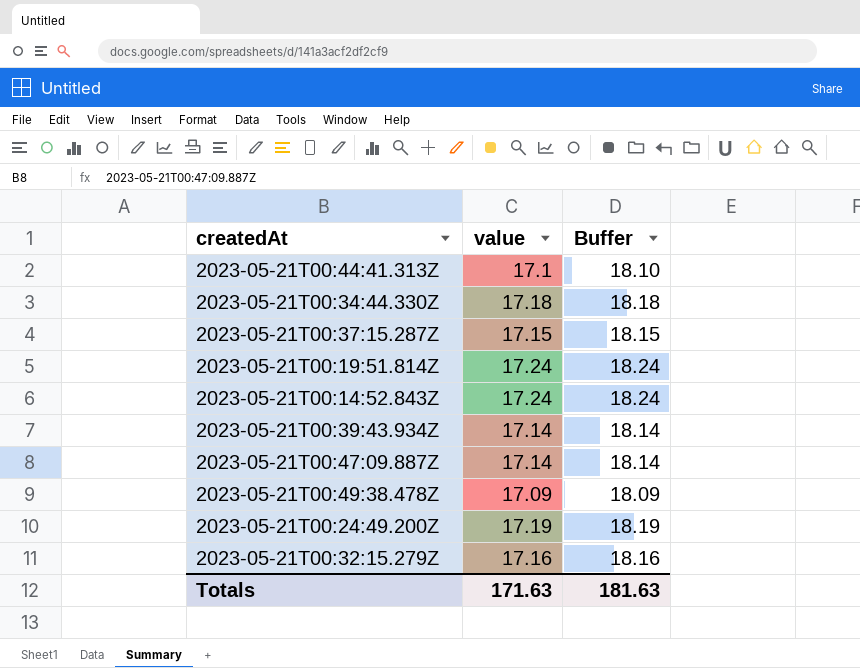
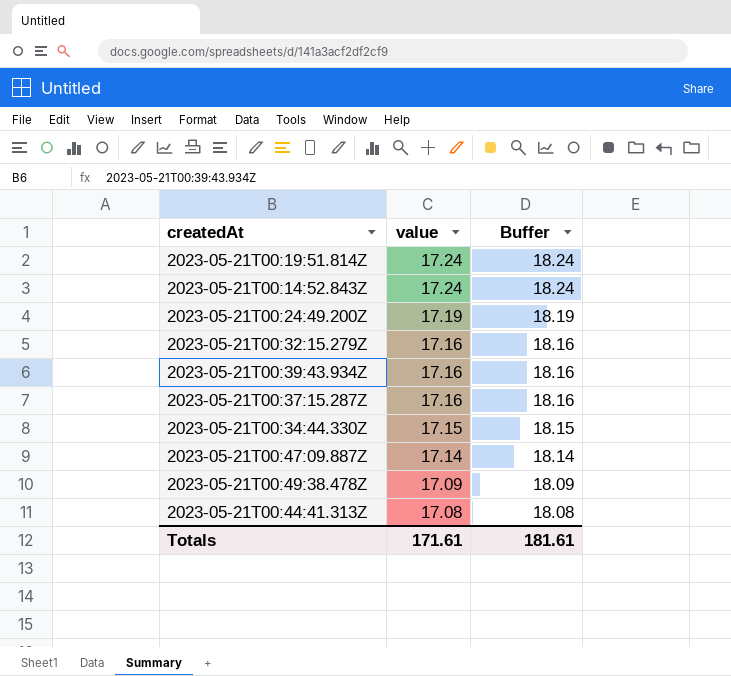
row order: none -> value descending
2023-05-21T00:39:43.934Z | value: 17.14 -> 17.16
2023-05-21T00:39:43.934Z | Buffer: 18.14 -> 18.16
2023-05-21T00:37:15.287Z | value: 17.15 -> 17.16
2023-05-21T00:37:15.287Z | Buffer: 18.15 -> 18.16
2023-05-21T00:34:44.330Z | value: 17.18 -> 17.15
2023-05-21T00:34:44.330Z | Buffer: 18.18 -> 18.15
2023-05-21T00:44:41.313Z | value: 17.1 -> 17.08
2023-05-21T00:44:41.313Z | Buffer: 18.10 -> 18.08
Totals | value: 171.63 -> 171.61
Totals | Buffer: 181.63 -> 181.61

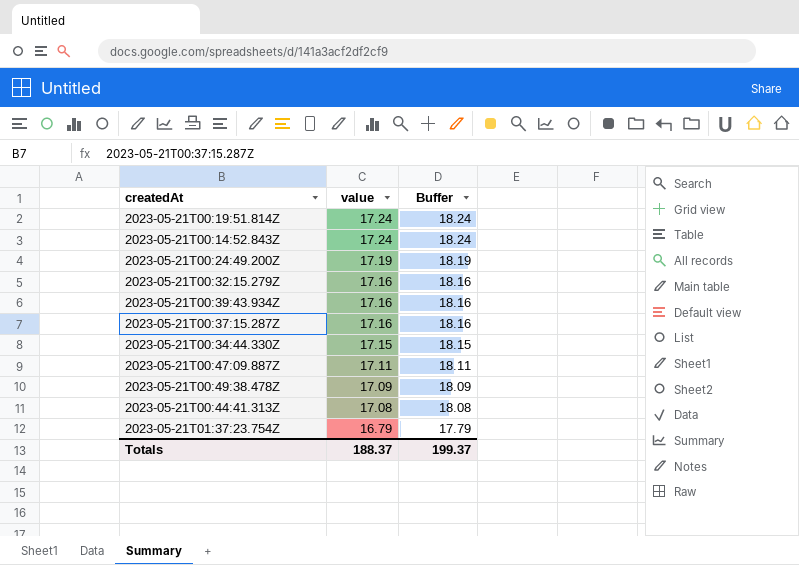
2023-05-21T00:47:09.887Z | value: 17.14 -> 17.11
2023-05-21T00:47:09.887Z | Buffer: 18.14 -> 18.11
row 2023-05-21T01:37:23.754Z: none -> 16.79 | 17.79
Totals | value: 171.61 -> 188.37
Totals | Buffer: 181.61 -> 199.37

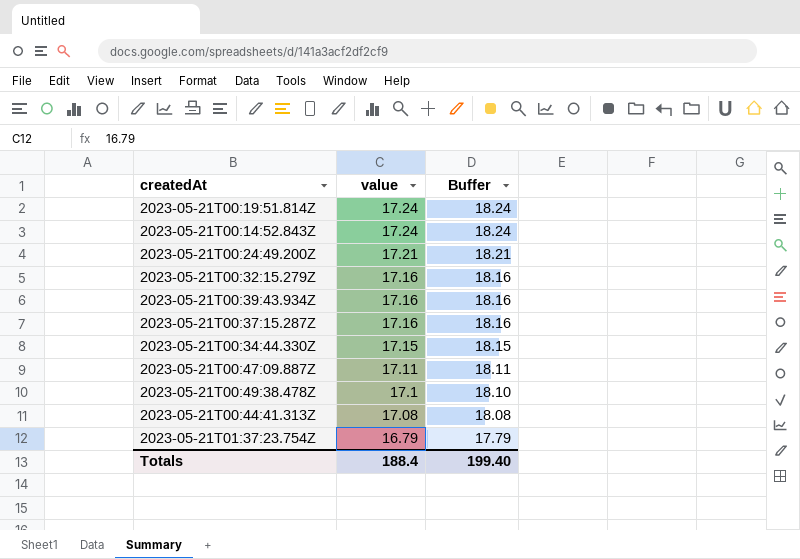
2023-05-21T00:24:49.200Z | value: 17.19 -> 17.21
2023-05-21T00:24:49.200Z | Buffer: 18.19 -> 18.21
2023-05-21T00:49:38.478Z | value: 17.09 -> 17.1
2023-05-21T00:49:38.478Z | Buffer: 18.09 -> 18.10
Totals | value: 188.37 -> 188.4
Totals | Buffer: 199.37 -> 199.40

